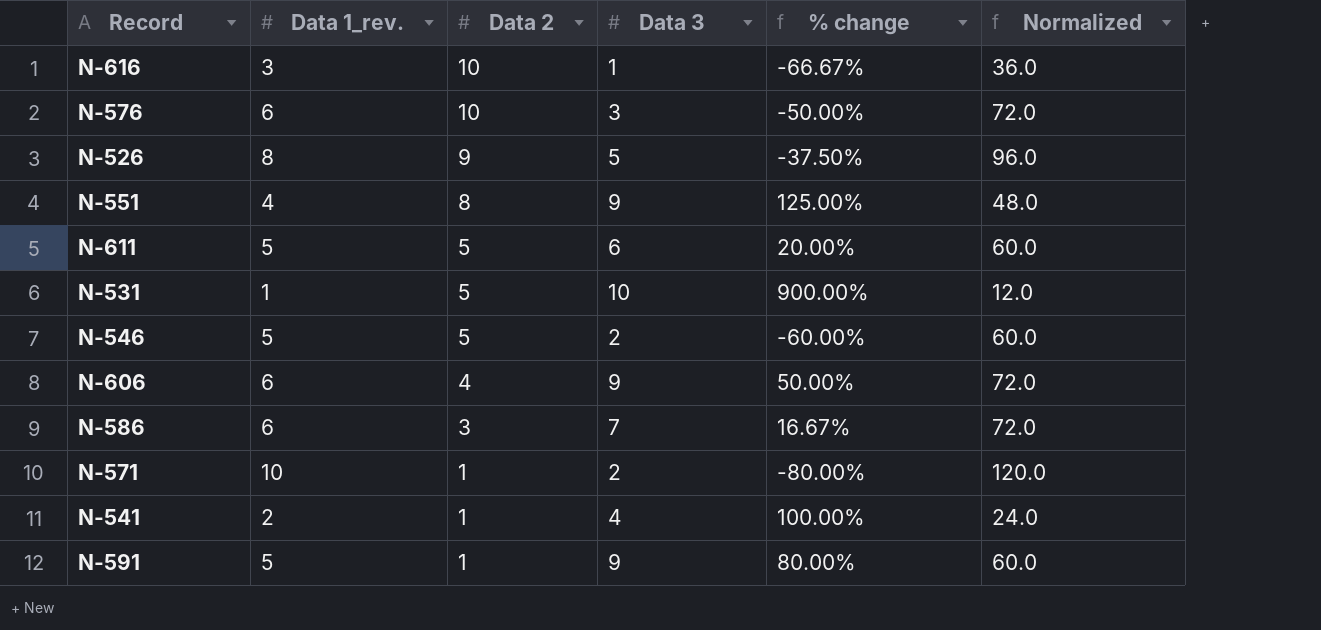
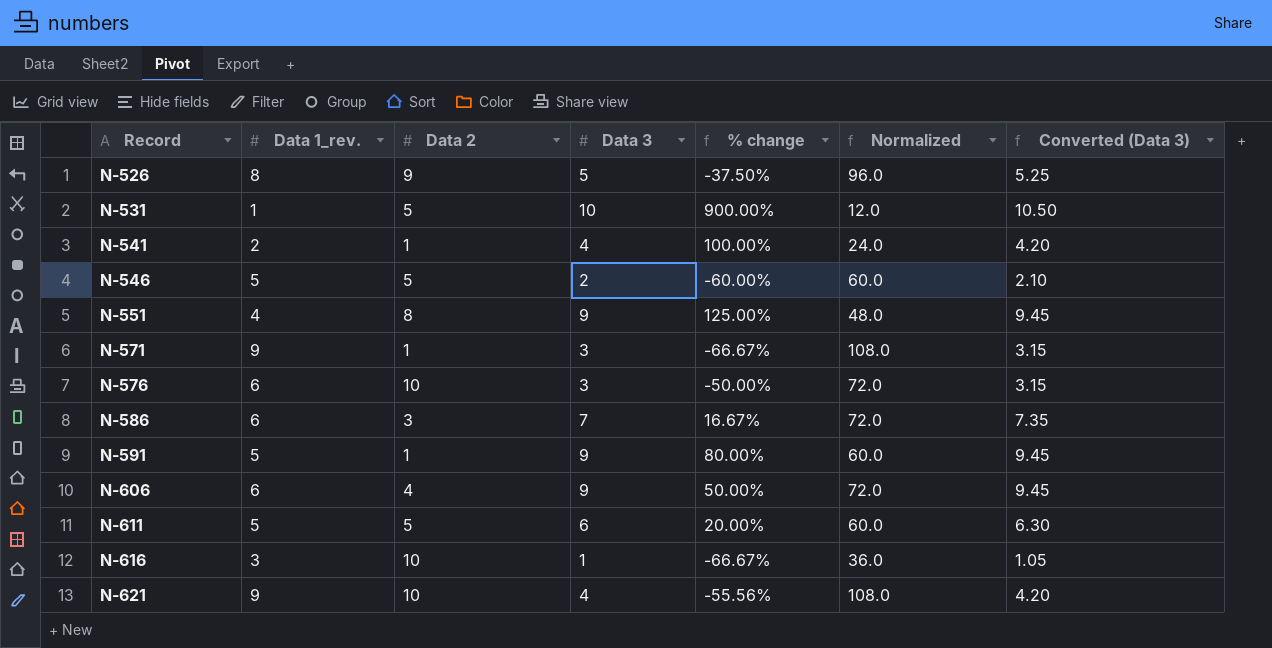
row order: Data 2 descending -> Record ascending
column Converted (Data 3) | formula: none -> [Data 3] * 1.05
N-571 | Data 1_rev.: 10 -> 9
N-571 | Data 3: 2 -> 3
N-571 | % change: -80.00% -> -66.67%
N-571 | Normalized: 120.0 -> 108.0
row N-621: none -> 9 | 10 | 4 | -55.56% | 108.0 | 4.20

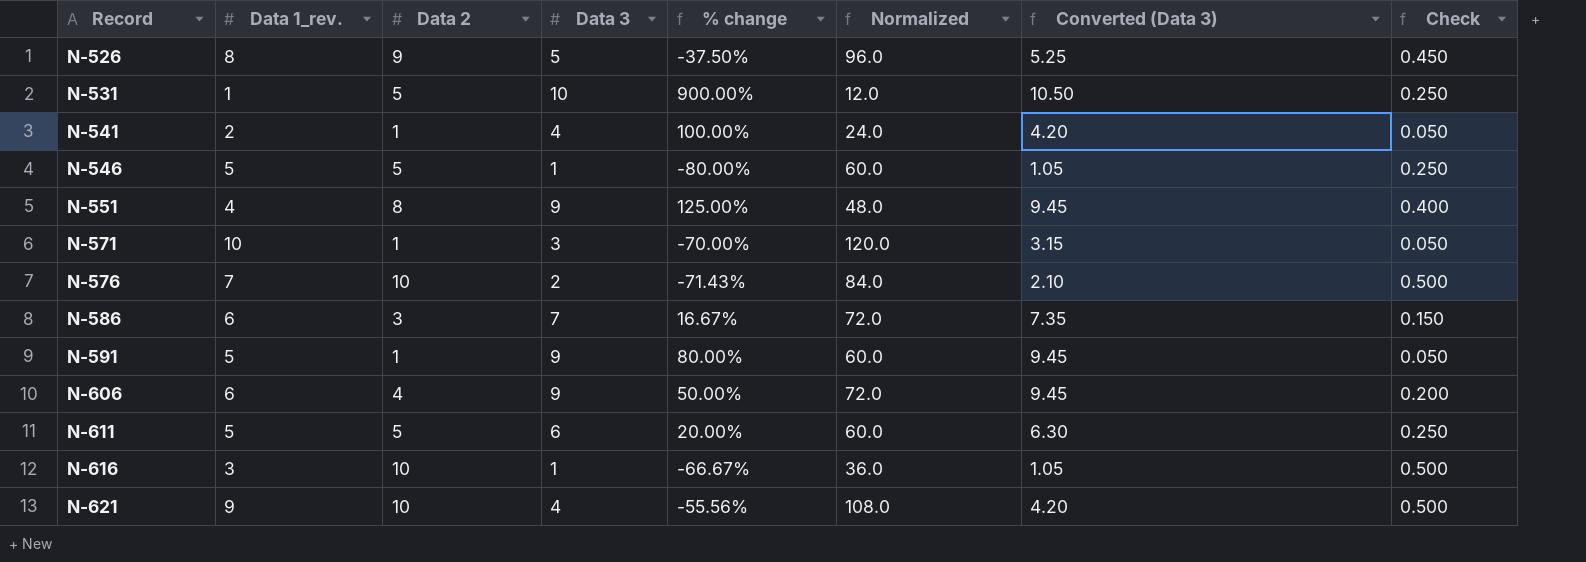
column Check | formula: none -> [Data 2] * 0.05
N-546 | Data 3: 2 -> 1
N-546 | % change: -60.00% -> -80.00%
N-546 | Converted (Data 3): 2.10 -> 1.05
N-571 | Data 1_rev.: 9 -> 10
N-571 | % change: -66.67% -> -70.00%
N-571 | Normalized: 108.0 -> 120.0
N-576 | Data 1_rev.: 6 -> 7
N-576 | Data 3: 3 -> 2
N-576 | % change: -50.00% -> -71.43%
N-576 | Normalized: 72.0 -> 84.0
N-576 | Converted (Data 3): 3.15 -> 2.10

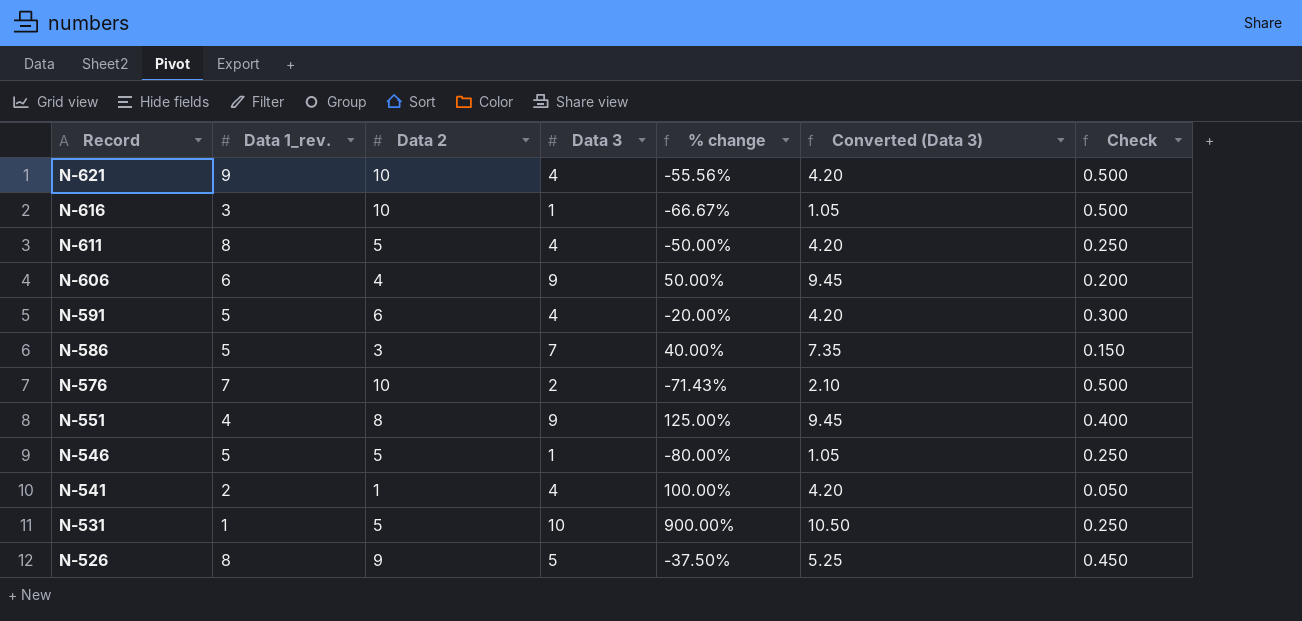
row order: Record ascending -> Record descending
column Normalized | formula: [Data 1_rev.] * 12 -> none
row N-571: 10 | 1 | 3 | -70.00% | 120.0 | 3.15 | 0.050 -> none
N-611 | Data 1_rev.: 5 -> 8
N-611 | Data 3: 6 -> 4
N-611 | % change: 20.00% -> -50.00%
N-611 | Converted (Data 3): 6.30 -> 4.20
N-591 | Data 2: 1 -> 6
N-591 | Data 3: 9 -> 4
N-591 | % change: 80.00% -> -20.00%
N-591 | Converted (Data 3): 9.45 -> 4.20
N-591 | Check: 0.050 -> 0.300
N-586 | Data 1_rev.: 6 -> 5
N-586 | % change: 16.67% -> 40.00%

